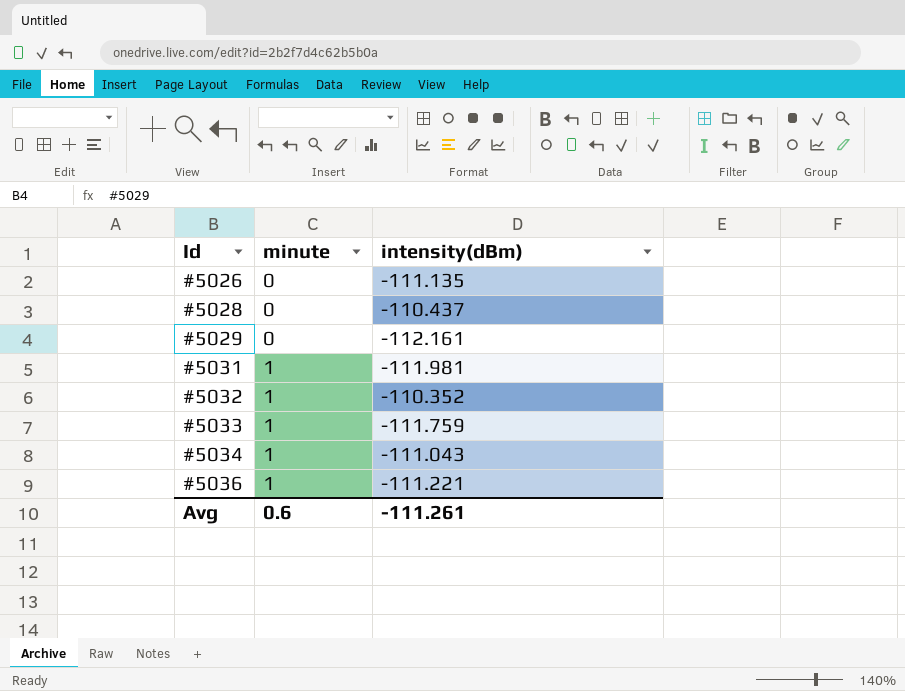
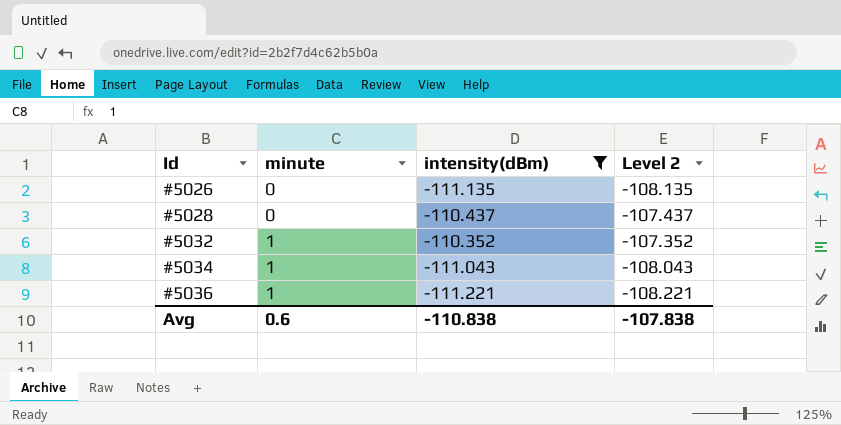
filter: none -> intensity(dBm) >= -111.221
column Level 2 | formula: none -> [intensity(dBm)] + 3
Avg | intensity(dBm): -111.261 -> -110.838

